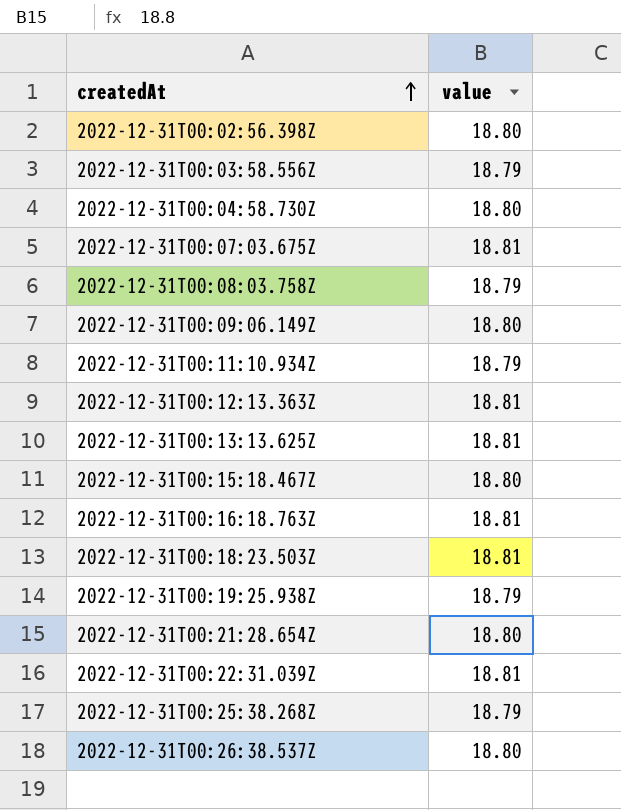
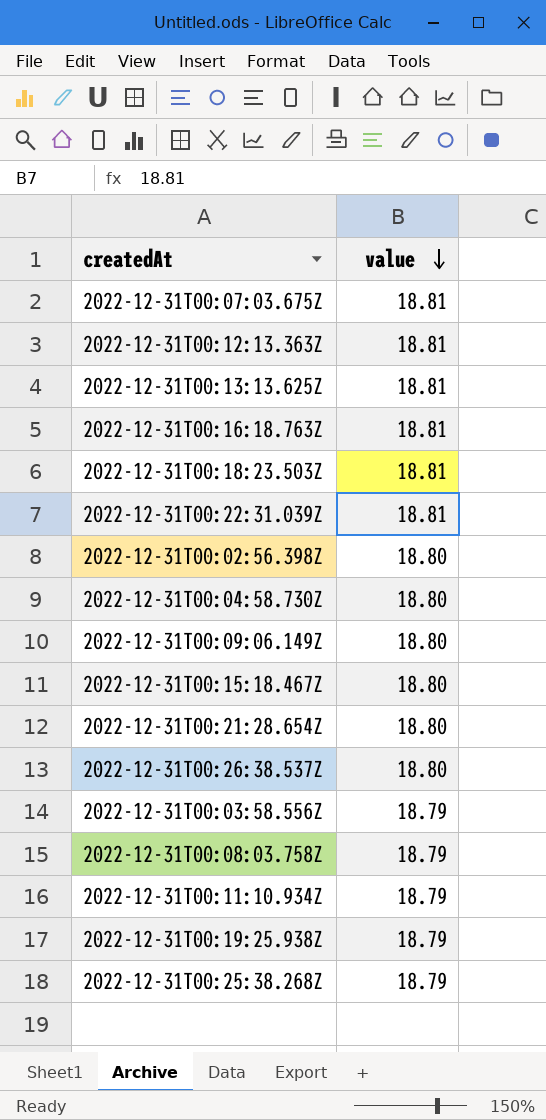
row order: createdAt ascending -> value descending

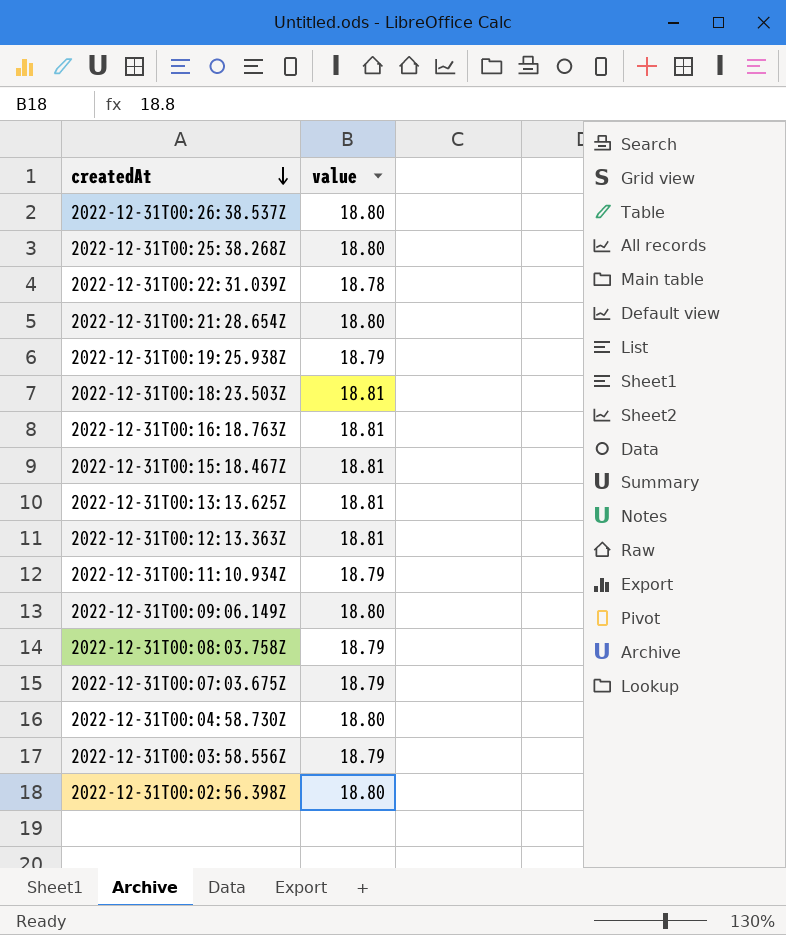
row order: value descending -> createdAt descending
2022-12-31T00:25:38.268Z | value: 18.79 -> 18.80
2022-12-31T00:22:31.039Z | value: 18.81 -> 18.78
2022-12-31T00:15:18.467Z | value: 18.80 -> 18.81
2022-12-31T00:07:03.675Z | value: 18.81 -> 18.79

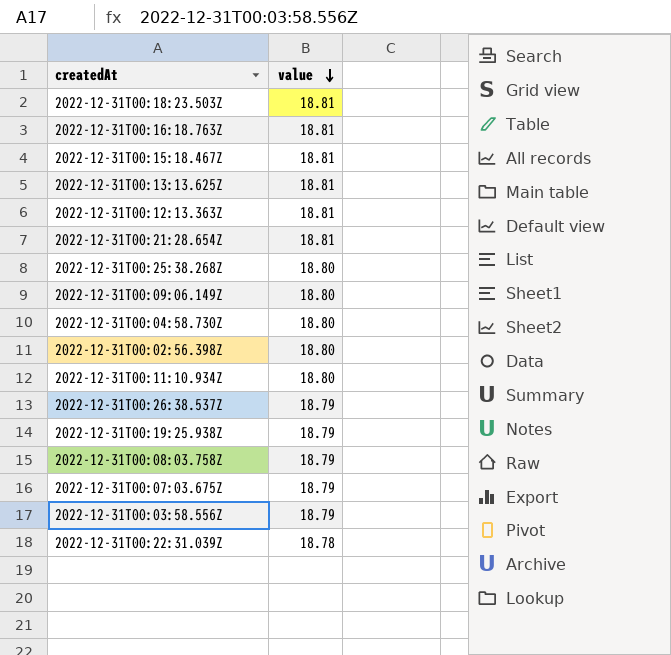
row order: createdAt descending -> value descending
2022-12-31T00:21:28.654Z | value: 18.80 -> 18.81
2022-12-31T00:11:10.934Z | value: 18.79 -> 18.80
2022-12-31T00:26:38.537Z | value: 18.80 -> 18.79

